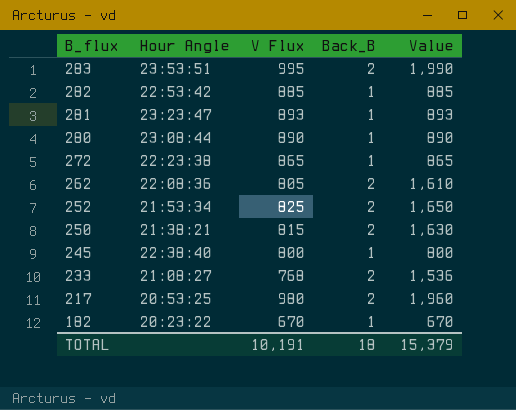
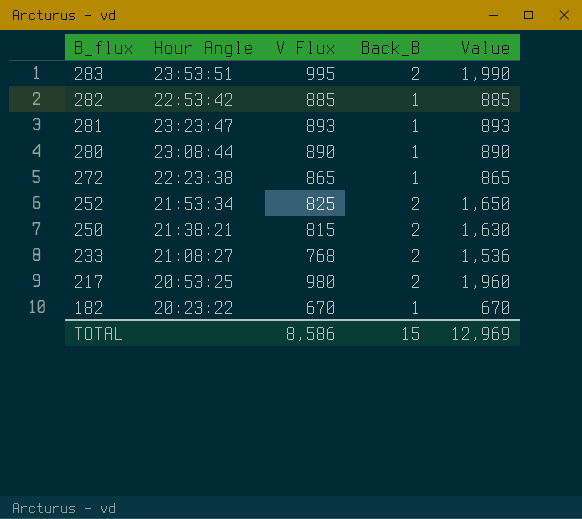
row 262: 22:08:36 | 805 | 2 | 1,610 -> none
row 245: 22:38:40 | 800 | 1 | 800 -> none
TOTAL | V Flux: 10,191 -> 8,586
TOTAL | Back_B: 18 -> 15
TOTAL | Value: 15,379 -> 12,969

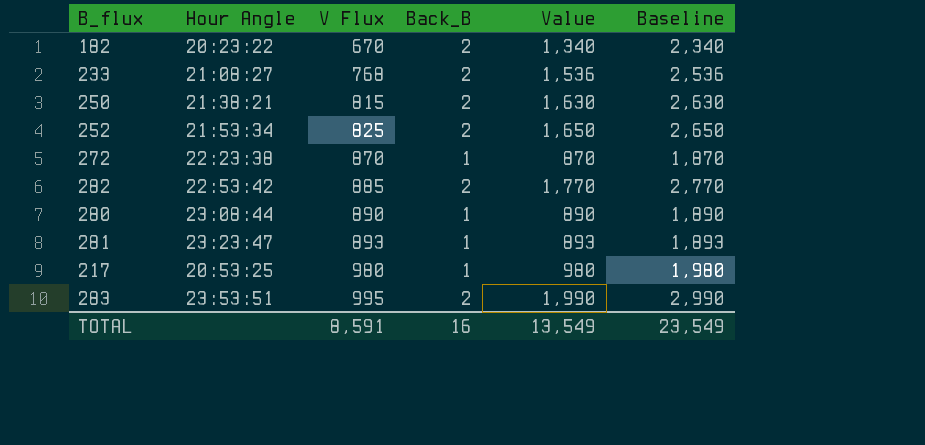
row order: B_flux descending -> V Flux ascending
column Baseline | formula: none -> [Value] + 1000
182 | Back_B: 1 -> 2
182 | Value: 670 -> 1,340
272 | V Flux: 865 -> 870
272 | Value: 865 -> 870
282 | Back_B: 1 -> 2
282 | Value: 885 -> 1,770
217 | Back_B: 2 -> 1
217 | Value: 1,960 -> 980
TOTAL | V Flux: 8,586 -> 8,591
TOTAL | Back_B: 15 -> 16
TOTAL | Value: 12,969 -> 13,549

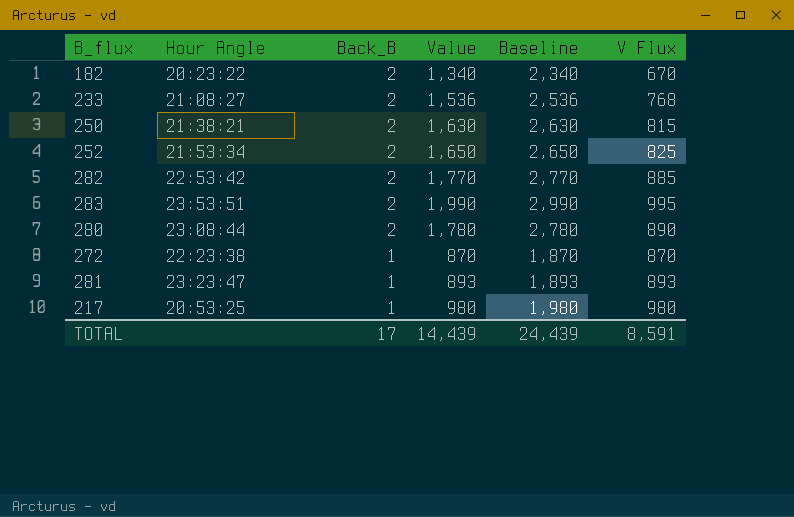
row order: V Flux ascending -> Back_B descending
column V Flux | position: 3 -> 6
280 | Back_B: 1 -> 2
280 | Value: 890 -> 1,780
280 | Baseline: 1,890 -> 2,780
TOTAL | Back_B: 16 -> 17
TOTAL | Value: 13,549 -> 14,439
TOTAL | Baseline: 23,549 -> 24,439

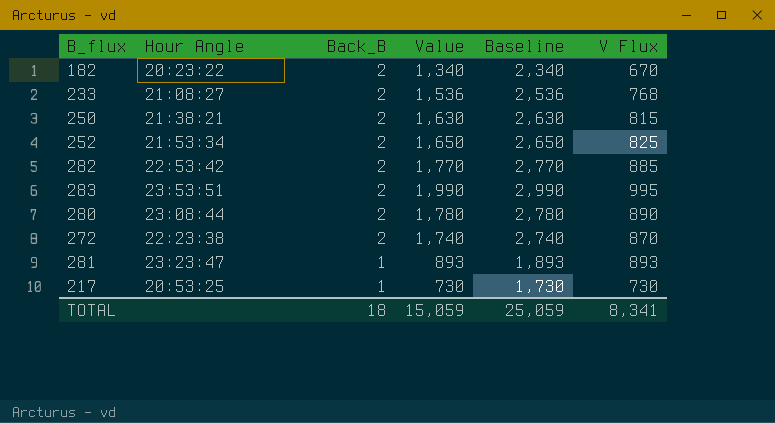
272 | Back_B: 1 -> 2
272 | Value: 870 -> 1,740
272 | Baseline: 1,870 -> 2,740
217 | Value: 980 -> 730
217 | Baseline: 1,980 -> 1,730
217 | V Flux: 980 -> 730
TOTAL | Back_B: 17 -> 18
TOTAL | Value: 14,439 -> 15,059
TOTAL | Baseline: 24,439 -> 25,059
TOTAL | V Flux: 8,591 -> 8,341

